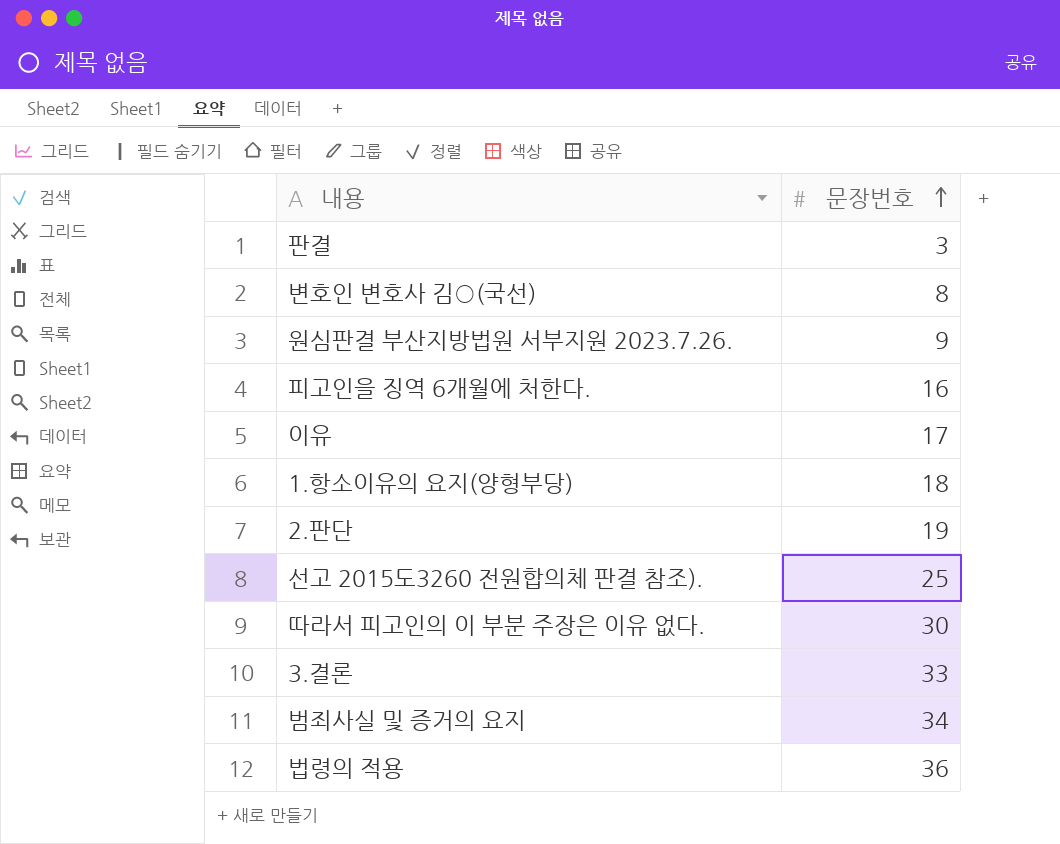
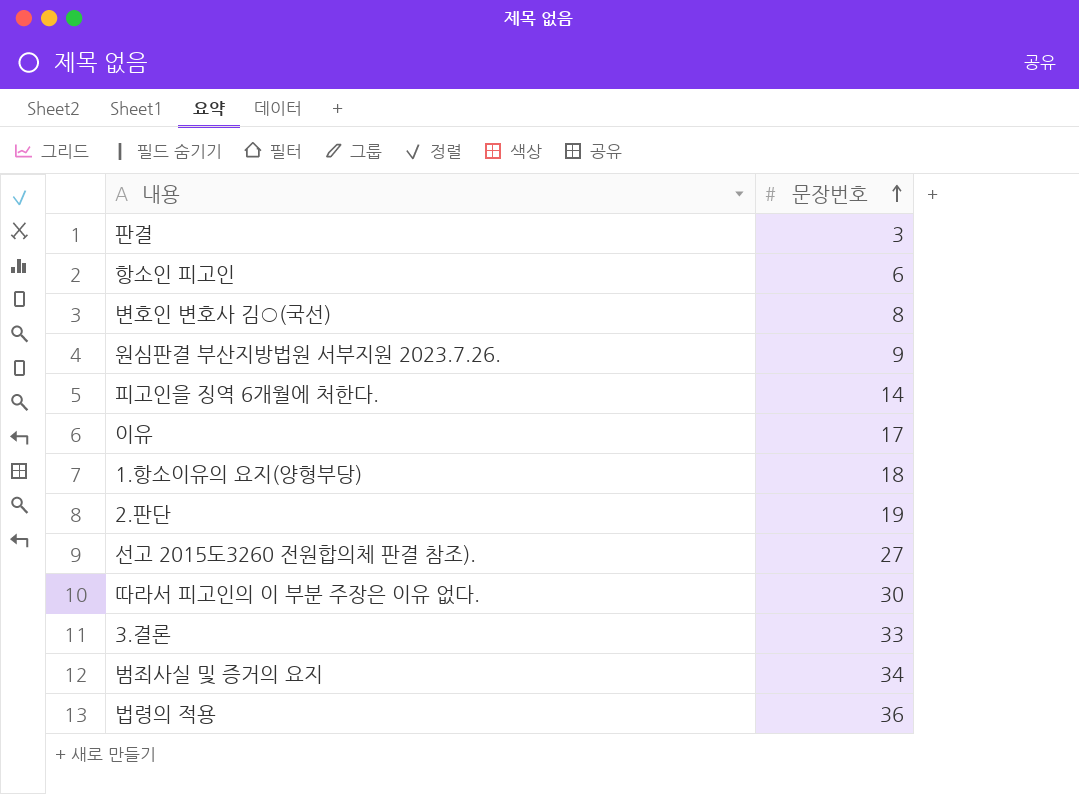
row 항소인 피고인: none -> 6
피고인을 징역 6개월에 처한다. | 문장번호: 16 -> 14
선고 2015도3260 전원합의체 판결 참조). | 문장번호: 25 -> 27

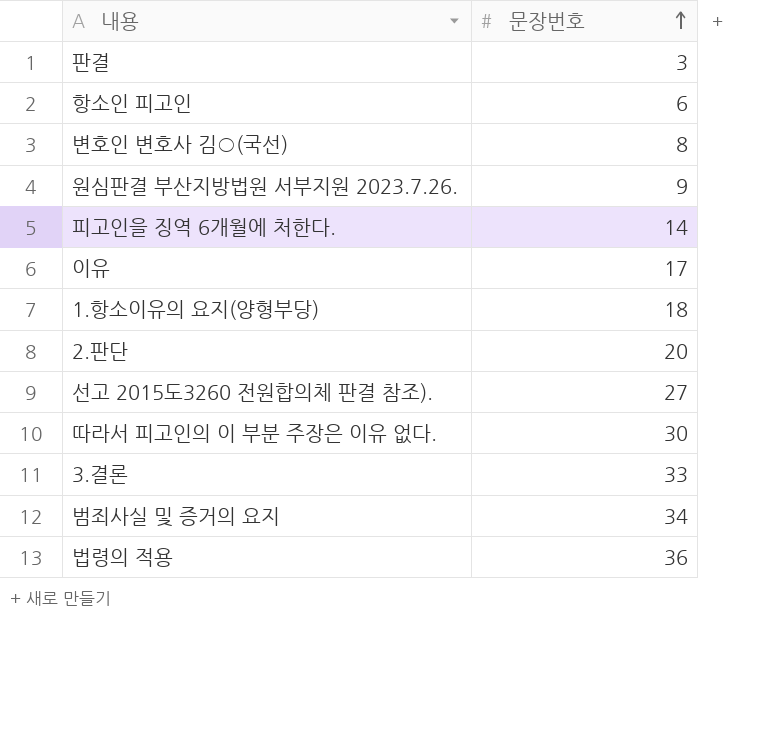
2.판단 | 문장번호: 19 -> 20

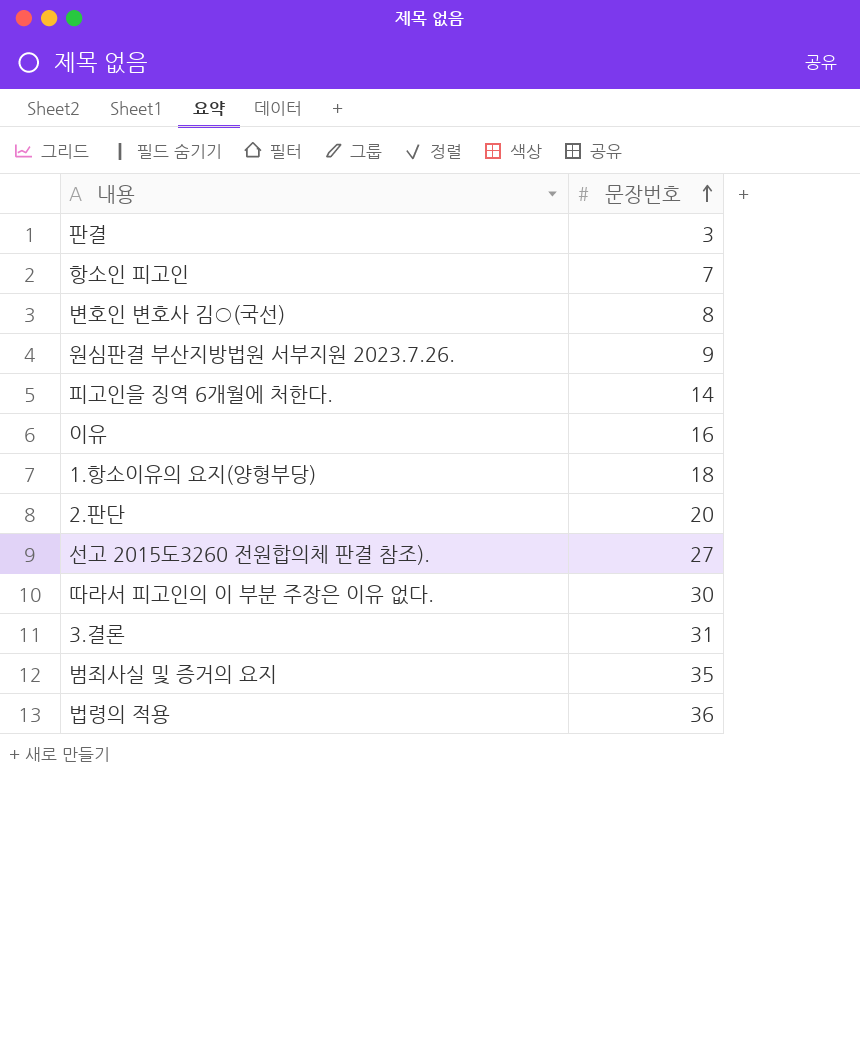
항소인 피고인 | 문장번호: 6 -> 7
이유 | 문장번호: 17 -> 16
3.결론 | 문장번호: 33 -> 31
범죄사실 및 증거의 요지 | 문장번호: 34 -> 35

